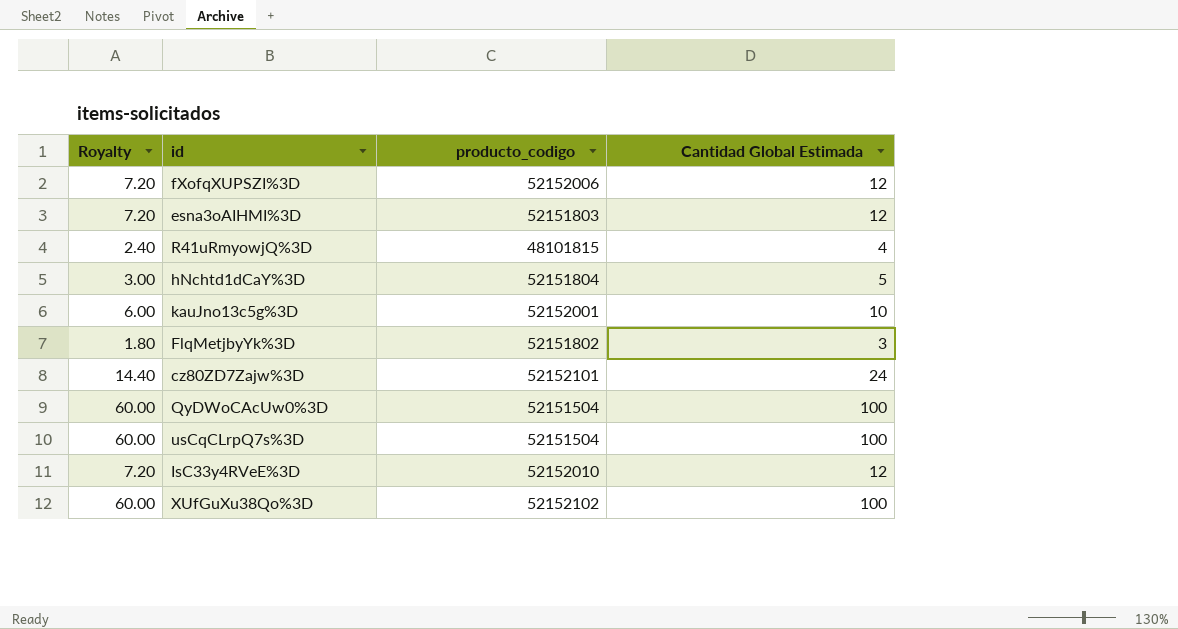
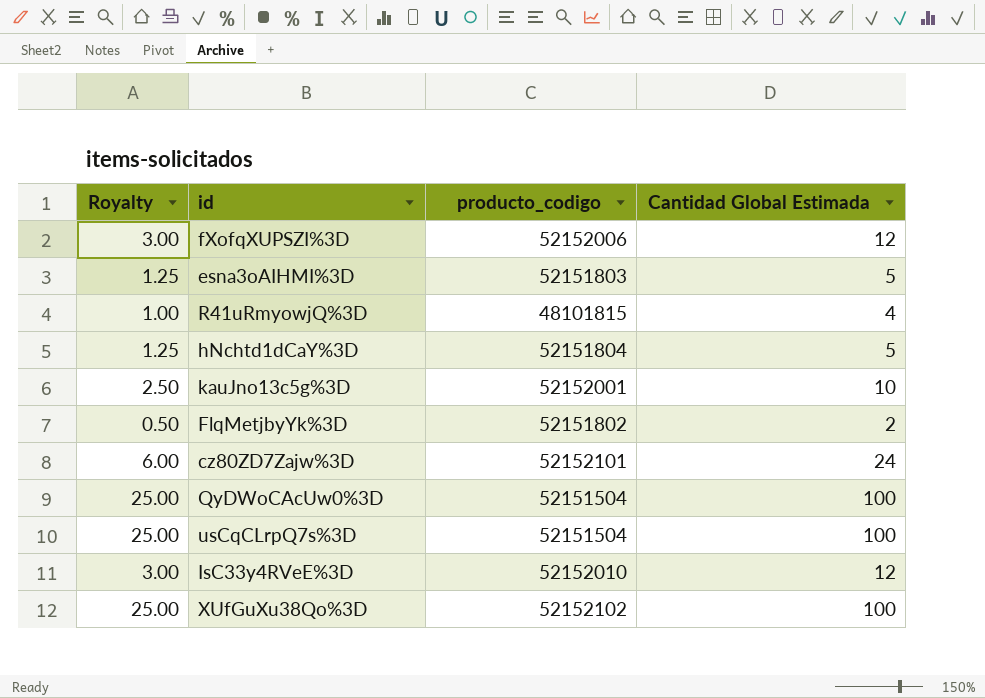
column Royalty | formula: [Cantidad Global Estimada] * 0.6 -> [Cantidad Global Estimada] * 0.25
esna3oAIHMI%3D | Cantidad Global Estimada: 12 -> 5
FlqMetjbyYk%3D | Cantidad Global Estimada: 3 -> 2

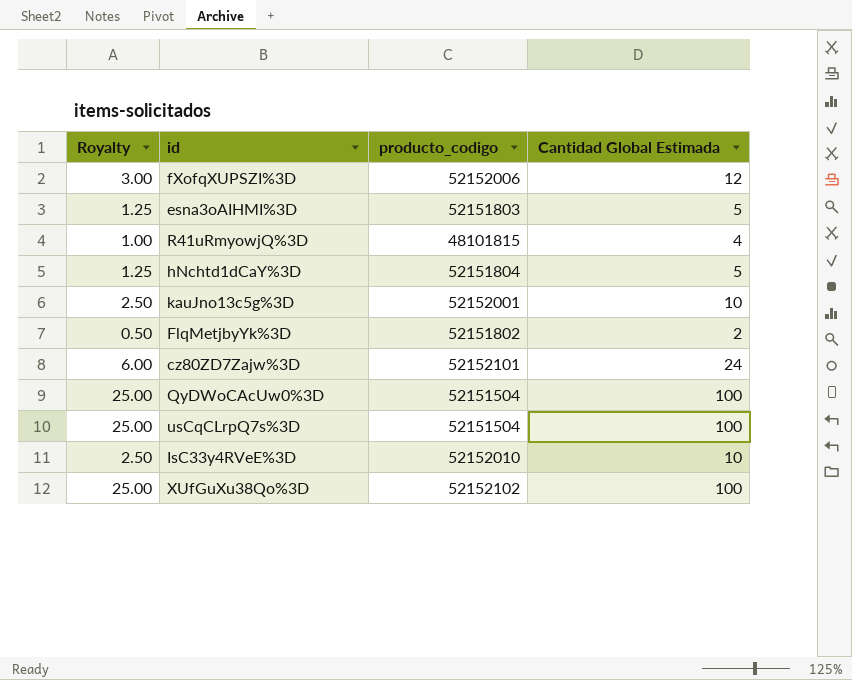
IsC33y4RVeE%3D | Royalty: 3.00 -> 2.50
IsC33y4RVeE%3D | Cantidad Global Estimada: 12 -> 10

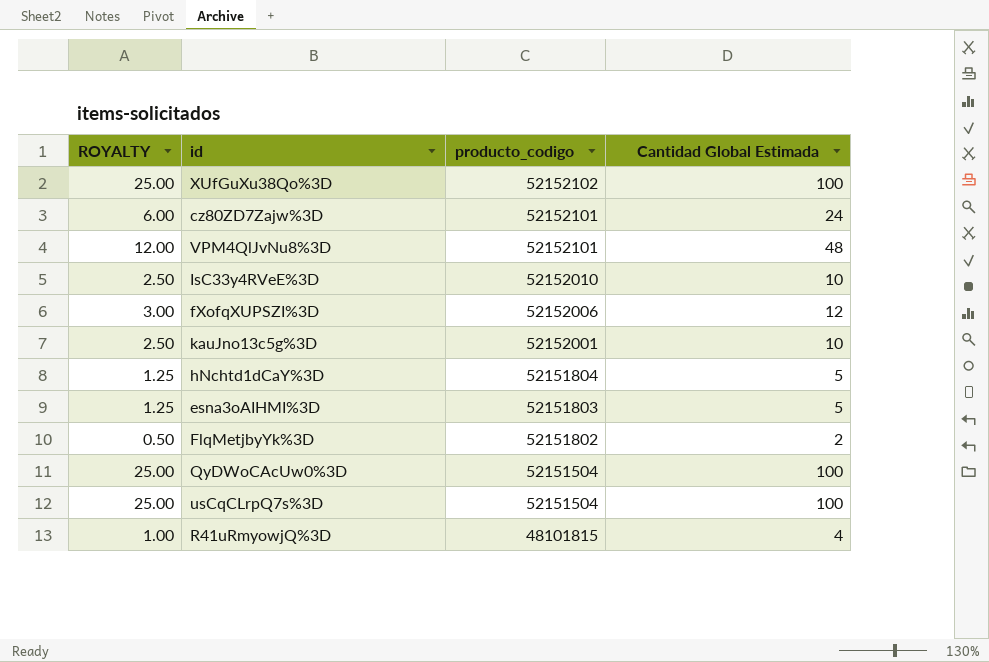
row order: none -> producto_codigo descending
column name: Royalty -> ROYALTY
row VPM4QlJvNu8%3D: none -> 12.00 | 52152101 | 48

